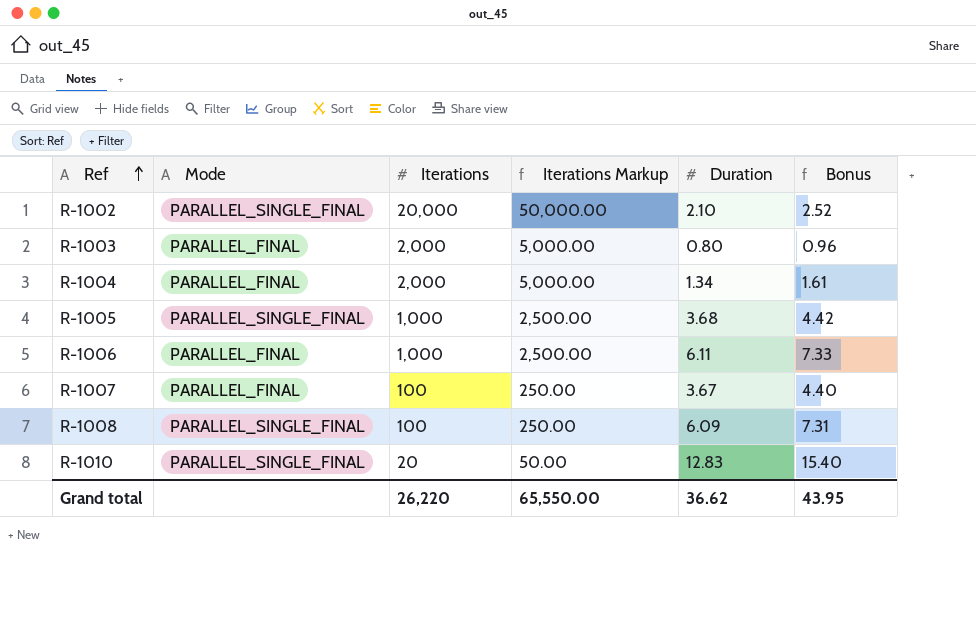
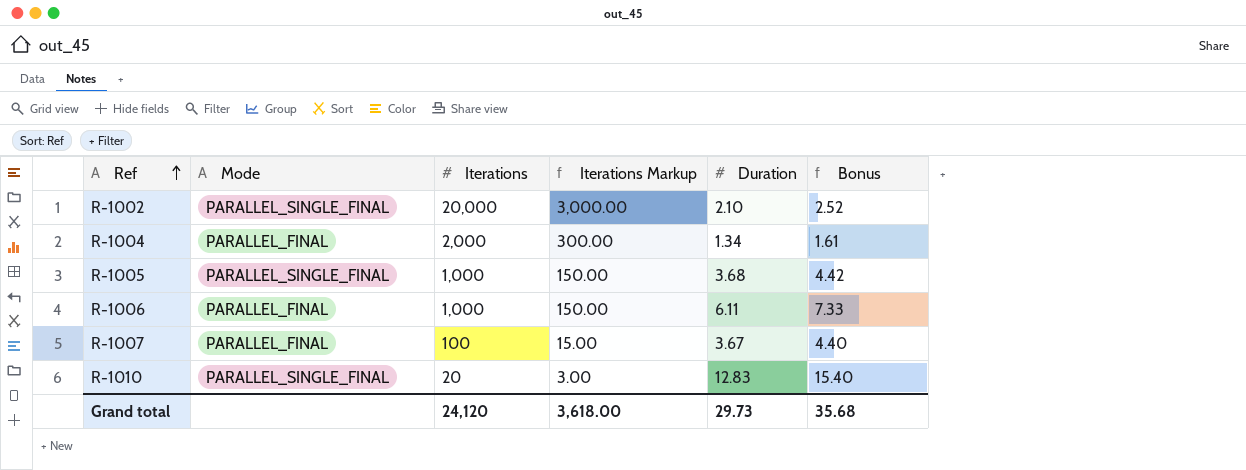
column Iterations Markup | formula: [Iterations] * 2.5 -> [Iterations] * 0.15
row R-1003: PARALLEL_FINAL | 2,000 | 5,000.00 | 0.80 | 0.96 -> none
row R-1008: PARALLEL_SINGLE_FINAL | 100 | 250.00 | 6.09 | 7.31 -> none
Grand total | Iterations: 26,220 -> 24,120
Grand total | Iterations Markup: 65,550.00 -> 3,618.00
Grand total | Duration: 36.62 -> 29.73
Grand total | Bonus: 43.95 -> 35.68

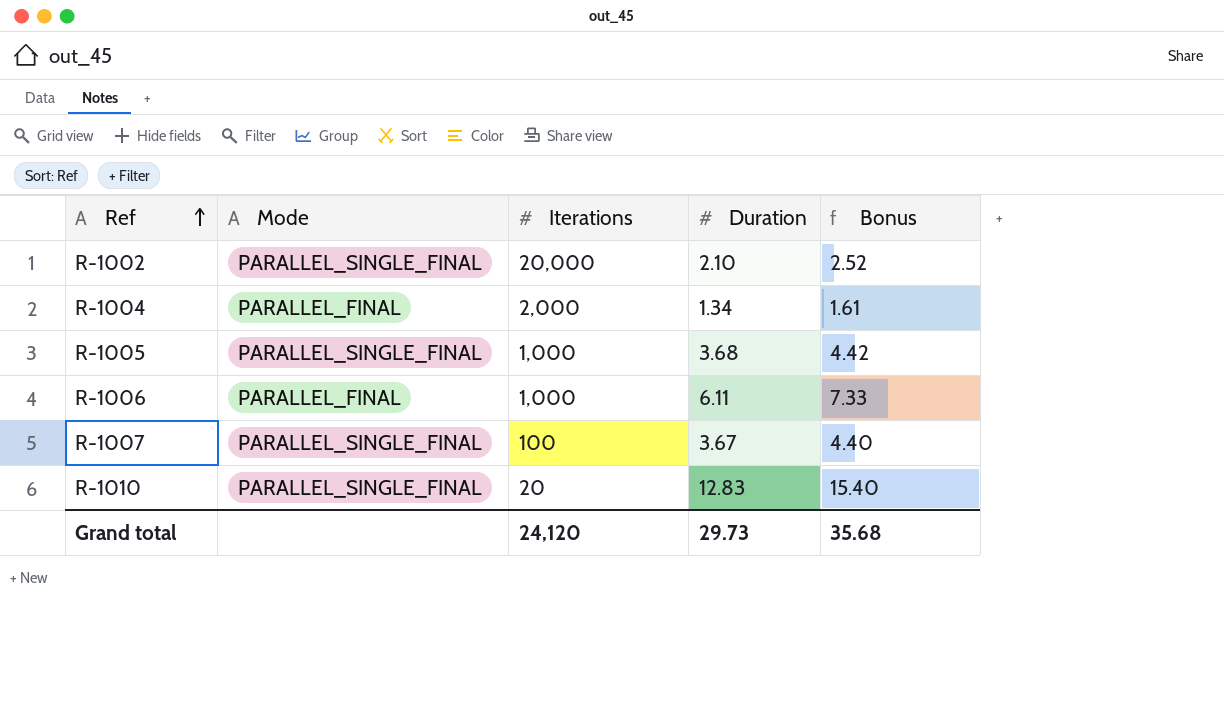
column Iterations Markup | formula: [Iterations] * 0.15 -> none
R-1007 | Mode: PARALLEL_FINAL -> PARALLEL_SINGLE_FINAL

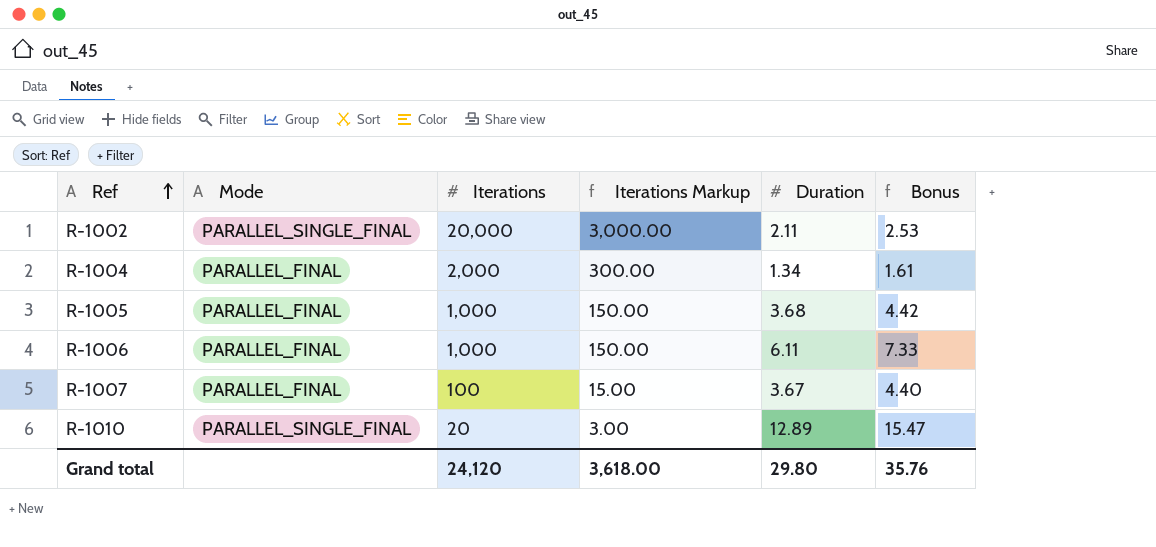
column Iterations Markup | formula: none -> [Iterations] * 0.15
R-1002 | Duration: 2.10 -> 2.11
R-1002 | Bonus: 2.52 -> 2.53
R-1005 | Mode: PARALLEL_SINGLE_FINAL -> PARALLEL_FINAL
R-1007 | Mode: PARALLEL_SINGLE_FINAL -> PARALLEL_FINAL
R-1010 | Duration: 12.83 -> 12.89
R-1010 | Bonus: 15.40 -> 15.47
Grand total | Duration: 29.73 -> 29.80
Grand total | Bonus: 35.68 -> 35.76

